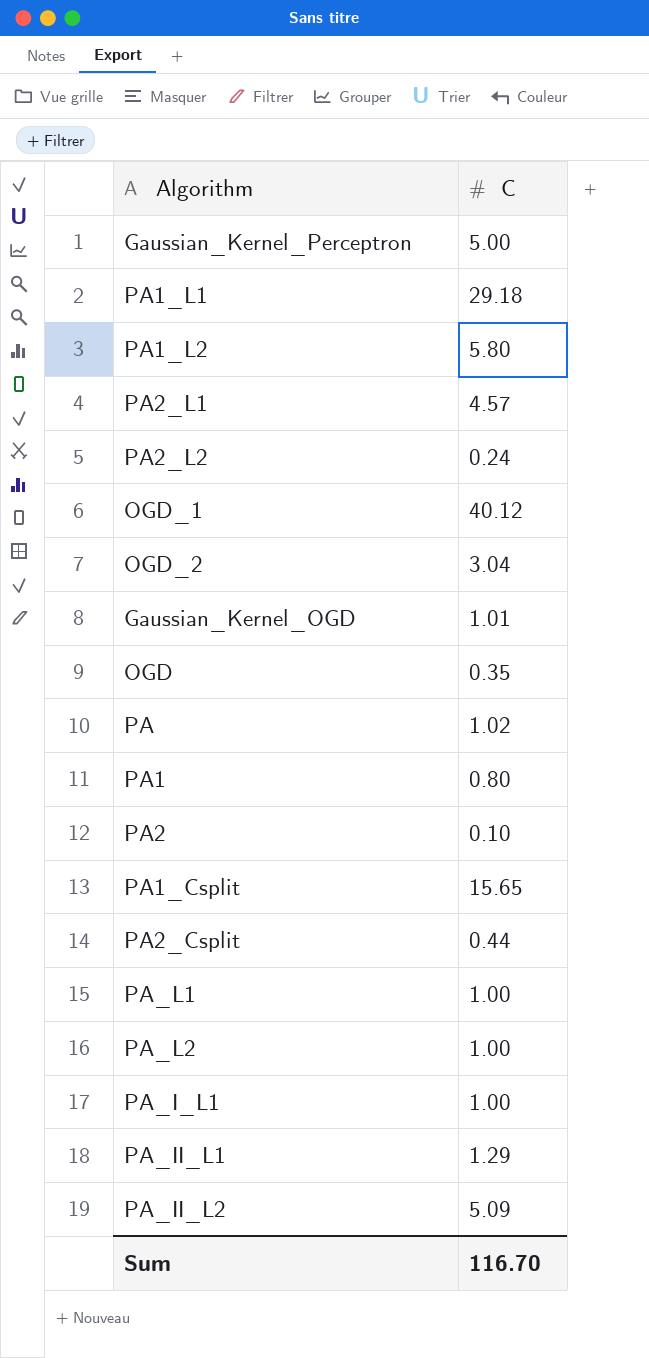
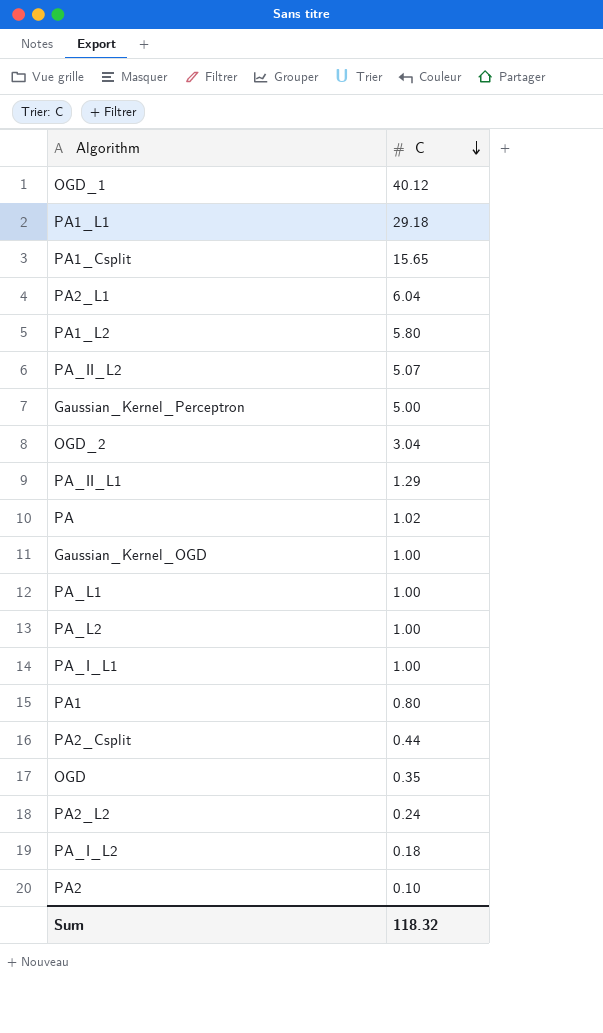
row order: none -> C descending
PA2_L1 | C: 4.57 -> 6.04
PA_II_L2 | C: 5.09 -> 5.07
Gaussian_Kernel_OGD | C: 1.01 -> 1.00
row PA_I_L2: none -> 0.18
Sum | C: 116.70 -> 118.32

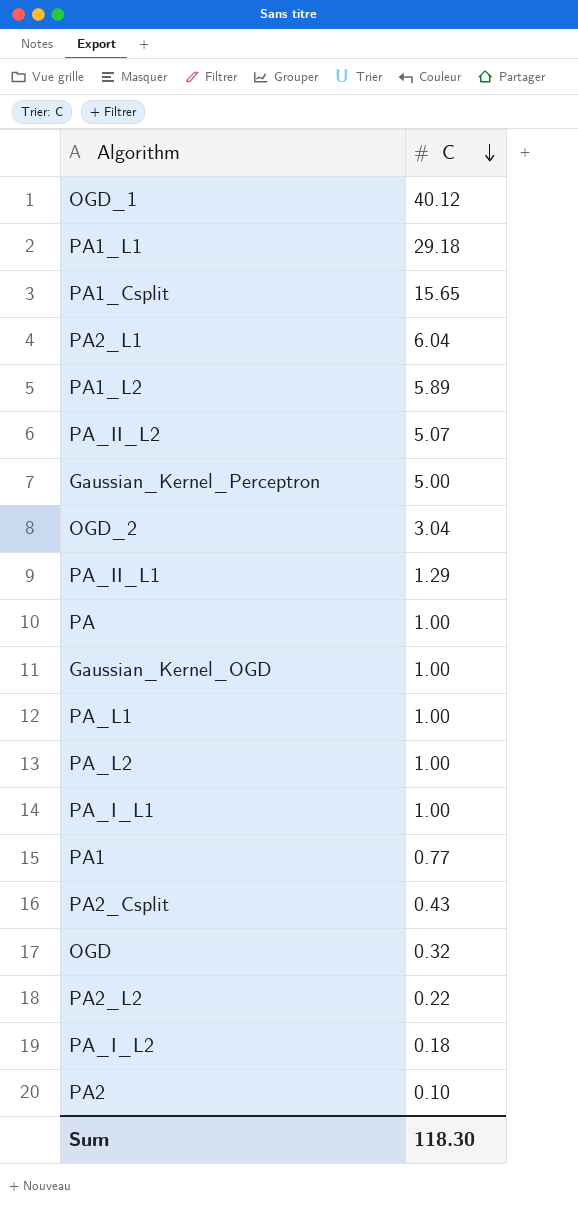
PA1_L2 | C: 5.80 -> 5.89
PA | C: 1.02 -> 1.00
PA1 | C: 0.80 -> 0.77
PA2_Csplit | C: 0.44 -> 0.43
OGD | C: 0.35 -> 0.32
PA2_L2 | C: 0.24 -> 0.22
Sum | C: 118.32 -> 118.30

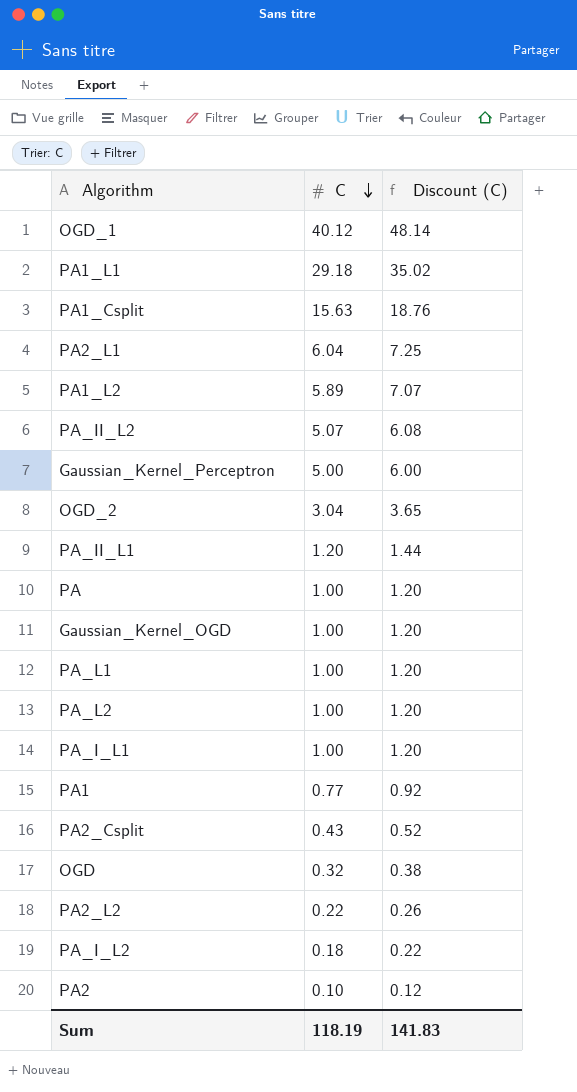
column Discount (C) | formula: none -> [C] * 1.2
PA1_Csplit | C: 15.65 -> 15.63
PA_II_L1 | C: 1.29 -> 1.20
Sum | C: 118.30 -> 118.19

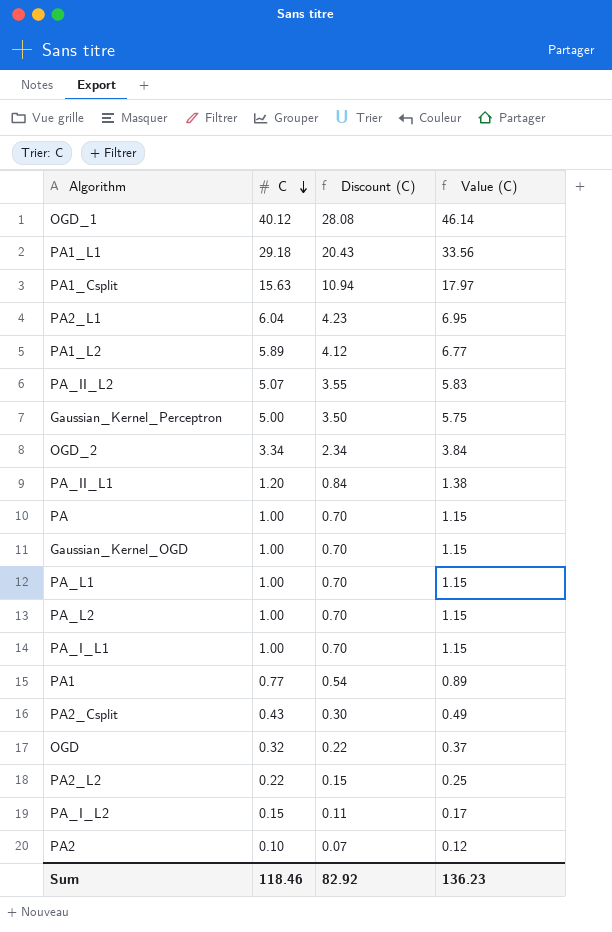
column Discount (C) | formula: [C] * 1.2 -> [C] * 0.7
column Value (C) | formula: none -> [C] * 1.15
OGD_2 | C: 3.04 -> 3.34
PA_I_L2 | C: 0.18 -> 0.15
Sum | C: 118.19 -> 118.46
Sum | Discount (C): 141.83 -> 82.92

